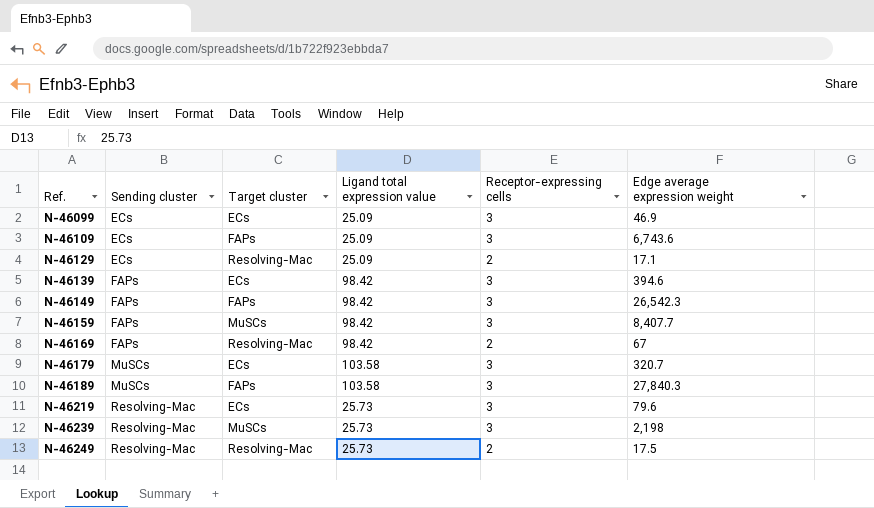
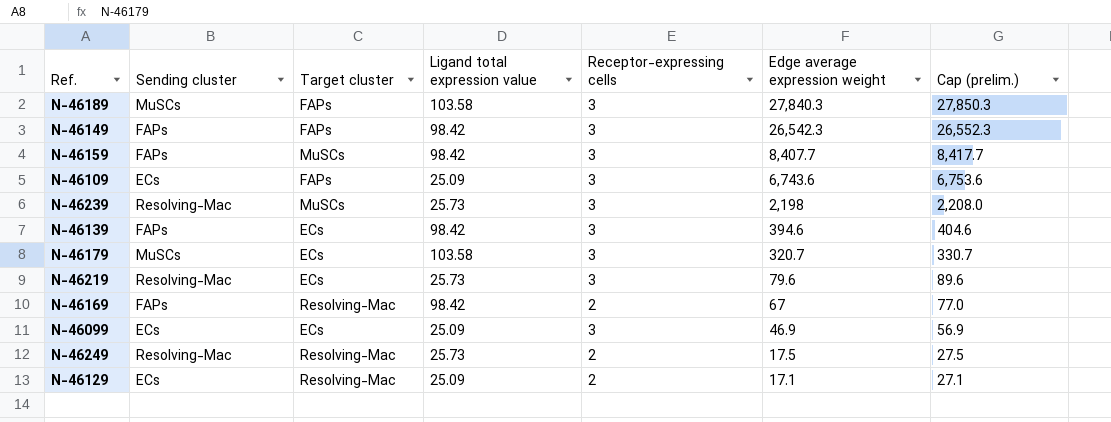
row order: Ref. ascending -> Edge average expression weight descending
column Cap (prelim.) | formula: none -> [Edge average expression weight] + 10

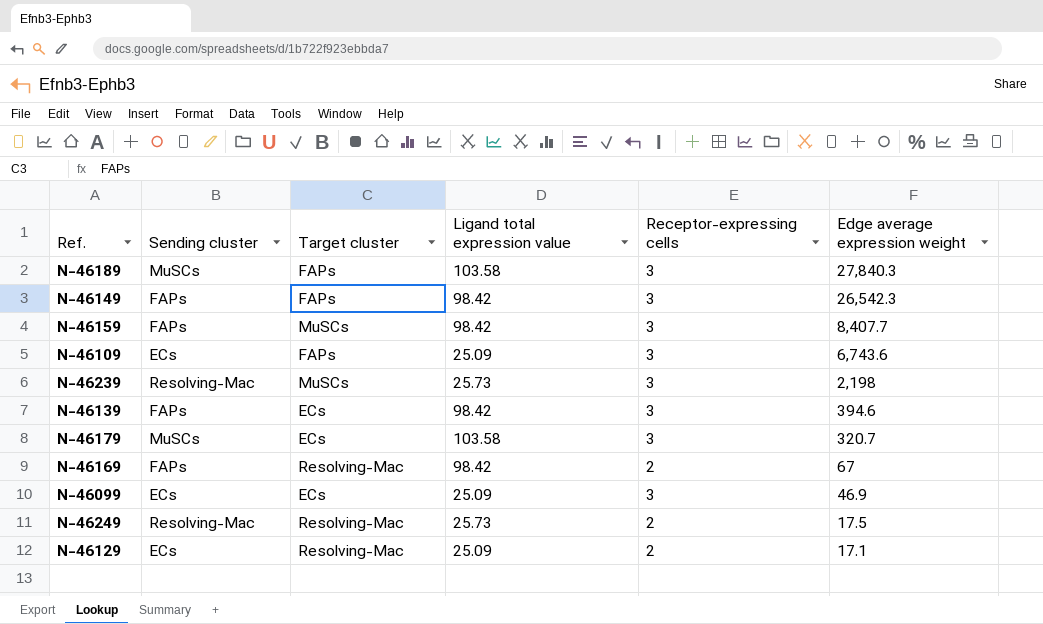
column Cap (prelim.) | formula: [Edge average expression weight] + 10 -> none
row N-46219: Resolving-Mac | ECs | 25.73 | 3 | 79.6 | 89.6 -> none

